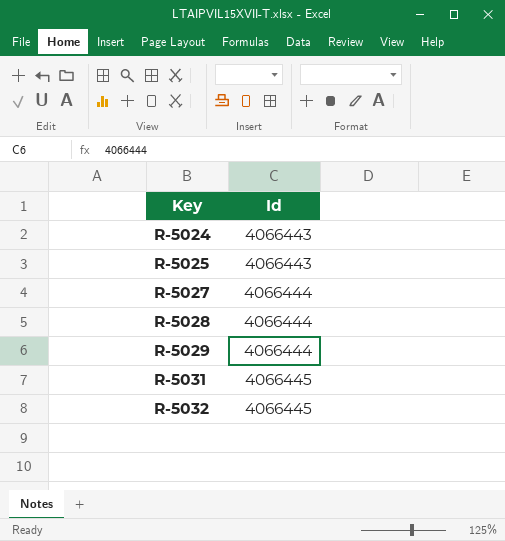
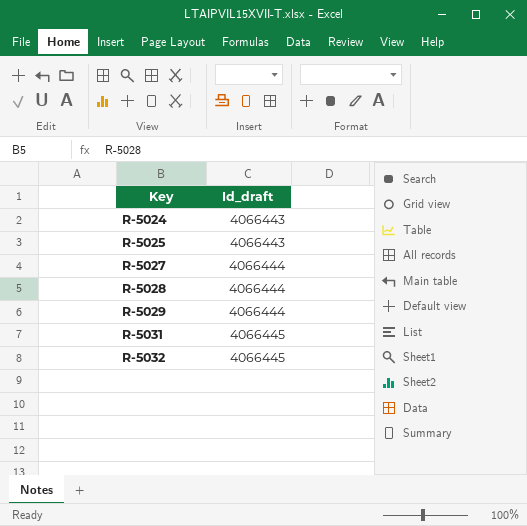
column name: Id -> Id_draft

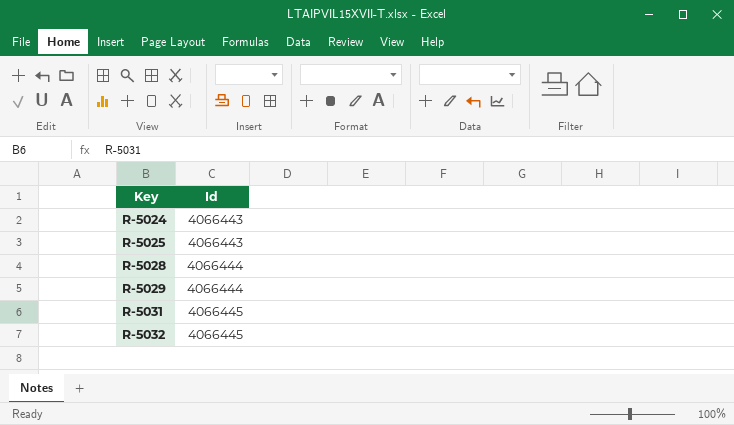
column name: Id_draft -> Id
row R-5027: 4066444 -> none

